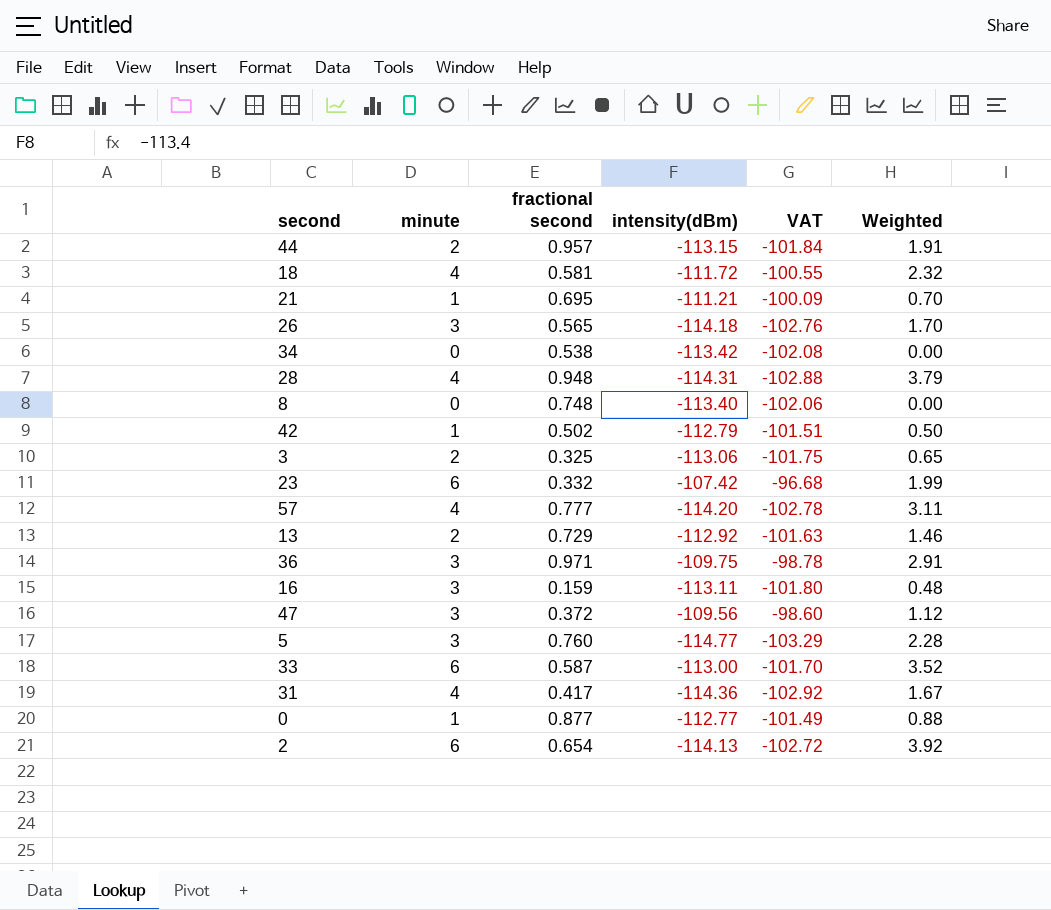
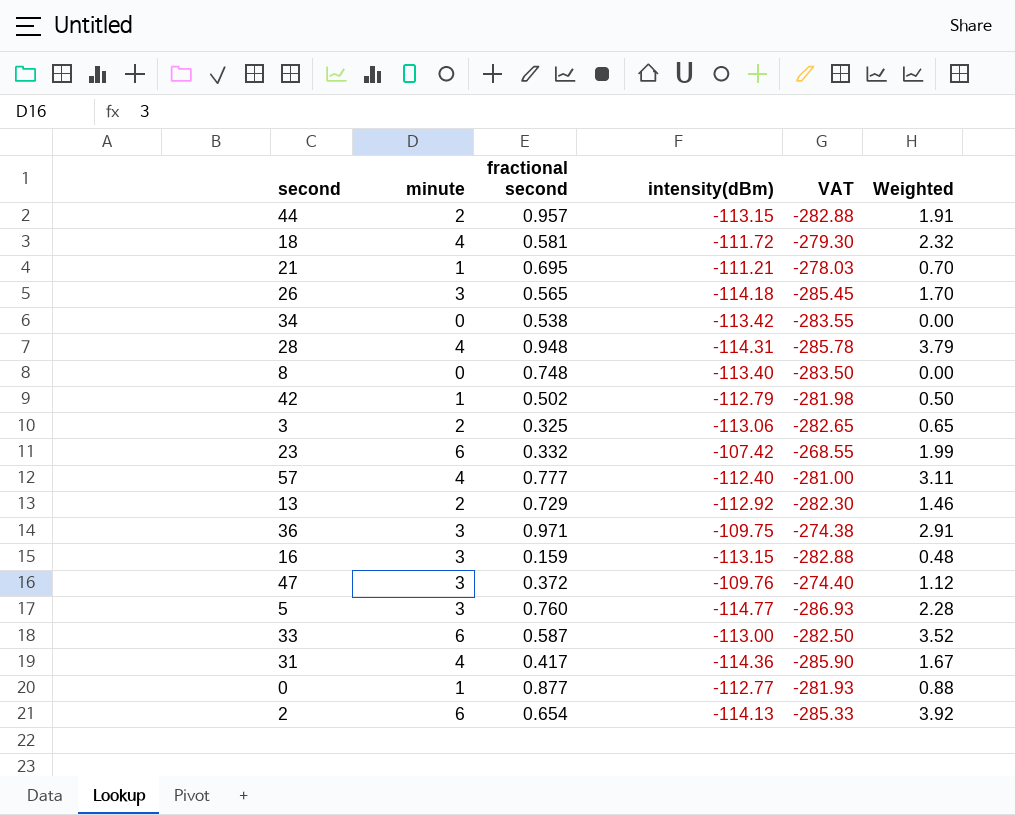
column VAT | formula: [intensity(dBm)] * 0.9 -> [intensity(dBm)] * 2.5
57 | intensity(dBm): -114.20 -> -112.40
16 | intensity(dBm): -113.11 -> -113.15
47 | intensity(dBm): -109.56 -> -109.76

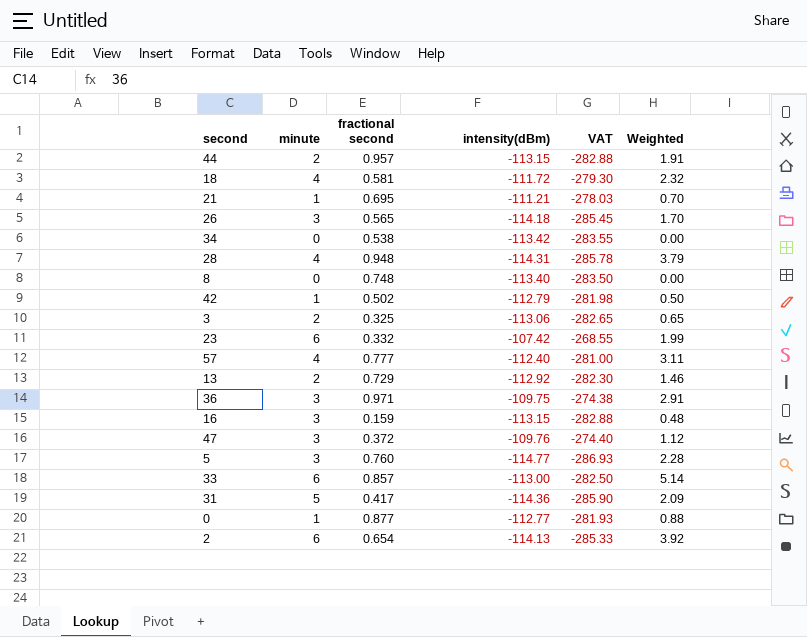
33 | fractional second: 0.587 -> 0.857
33 | Weighted: 3.52 -> 5.14
31 | minute: 4 -> 5
31 | Weighted: 1.67 -> 2.09

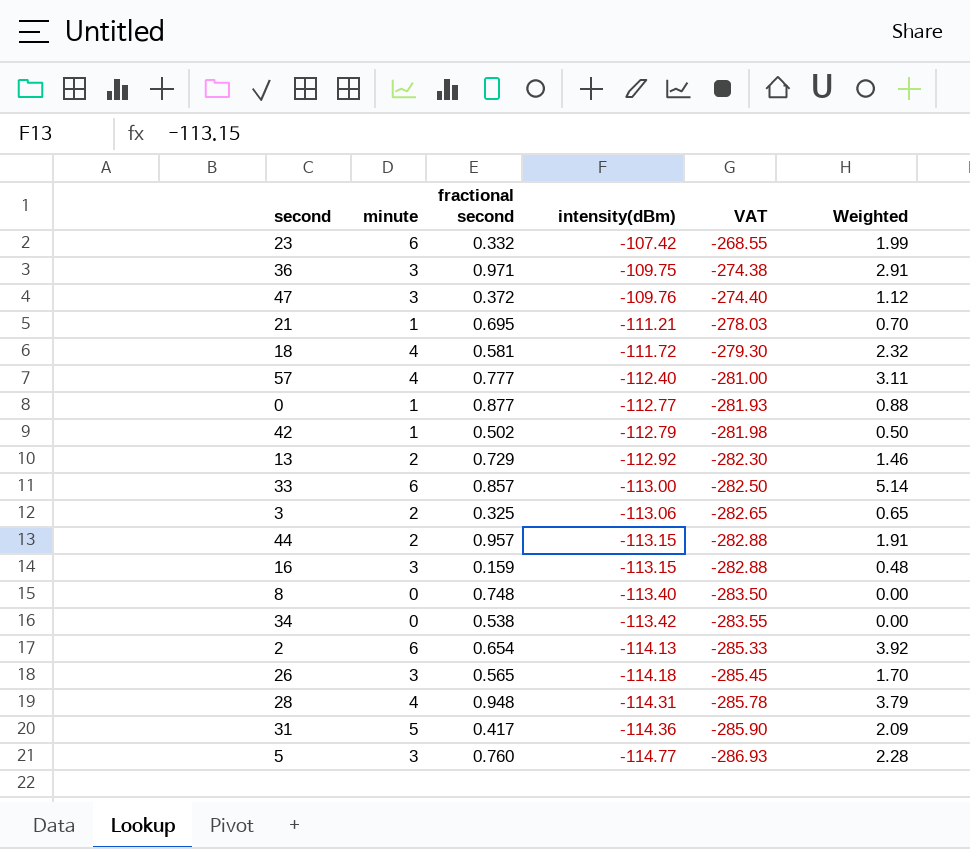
row order: none -> intensity(dBm) descending

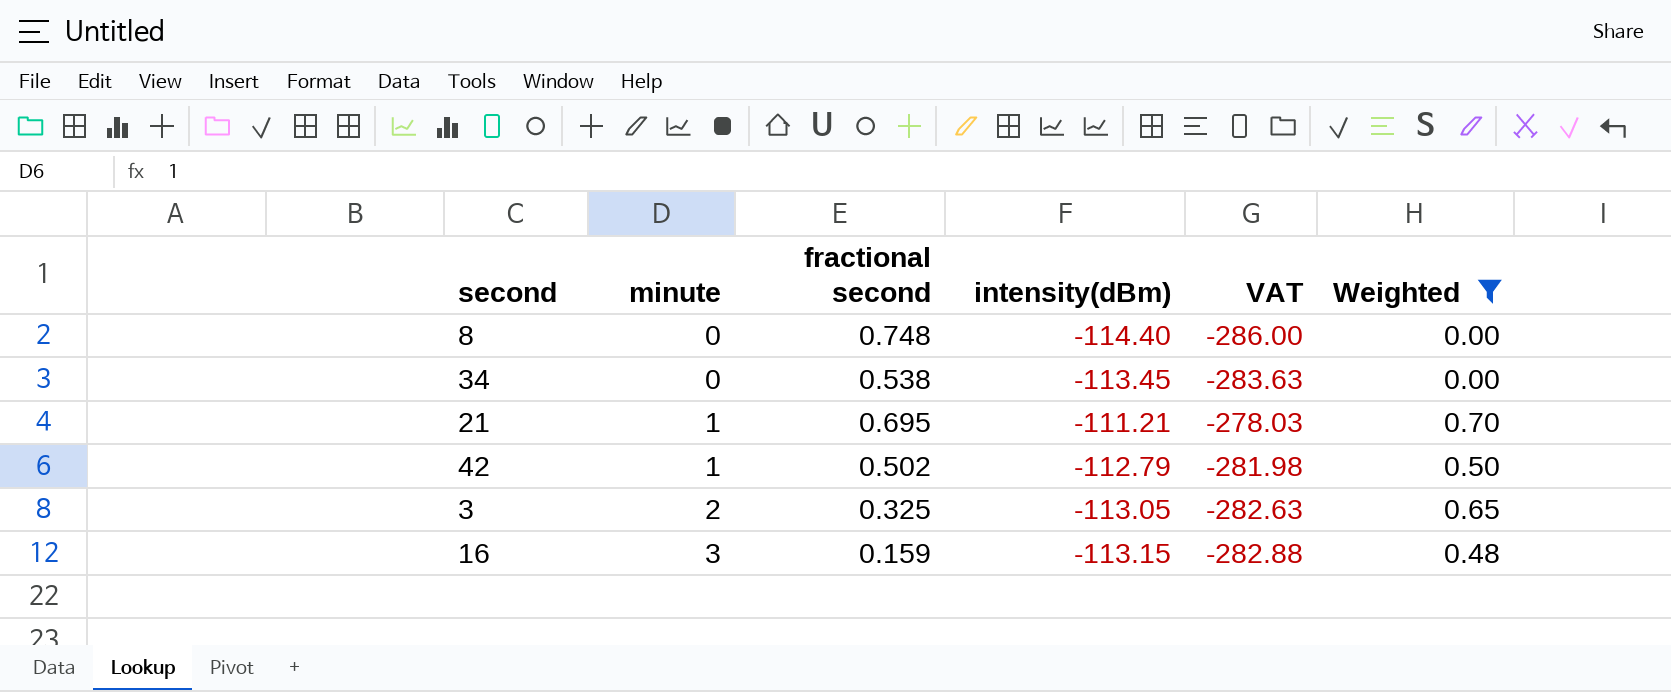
filter: none -> Weighted <= 0.70
row order: intensity(dBm) descending -> minute ascending
8 | intensity(dBm): -113.40 -> -114.40
8 | VAT: -283.50 -> -286.00
34 | intensity(dBm): -113.42 -> -113.45
34 | VAT: -283.55 -> -283.63
3 | intensity(dBm): -113.06 -> -113.05
3 | VAT: -282.65 -> -282.63

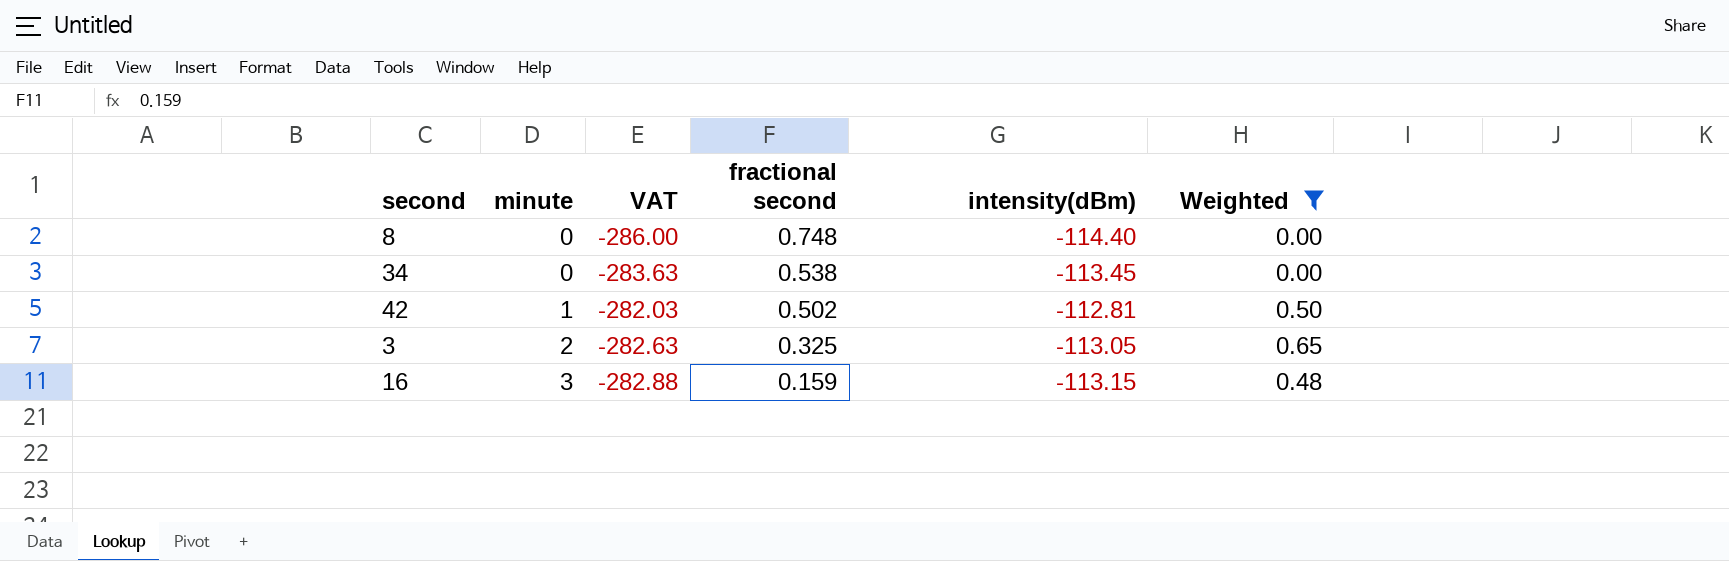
column VAT | position: 5 -> 3
row 21: 1 | 0.695 | -111.21 | -278.03 | 0.70 -> none
42 | VAT: -281.98 -> -282.03
42 | intensity(dBm): -112.79 -> -112.81

